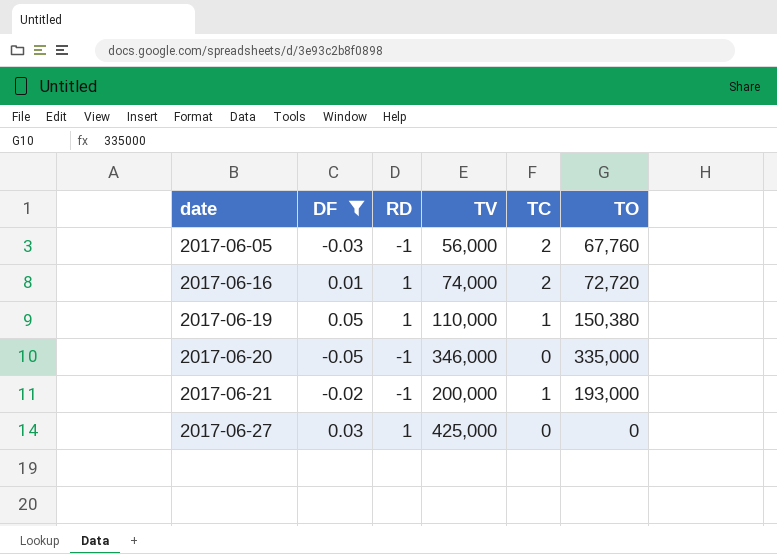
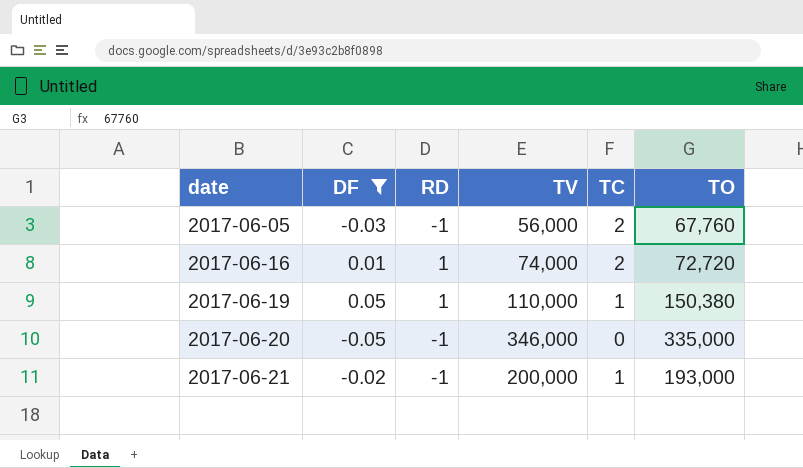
row 2017-06-27: 0.03 | 1 | 425,000 | 0 | 0 -> none

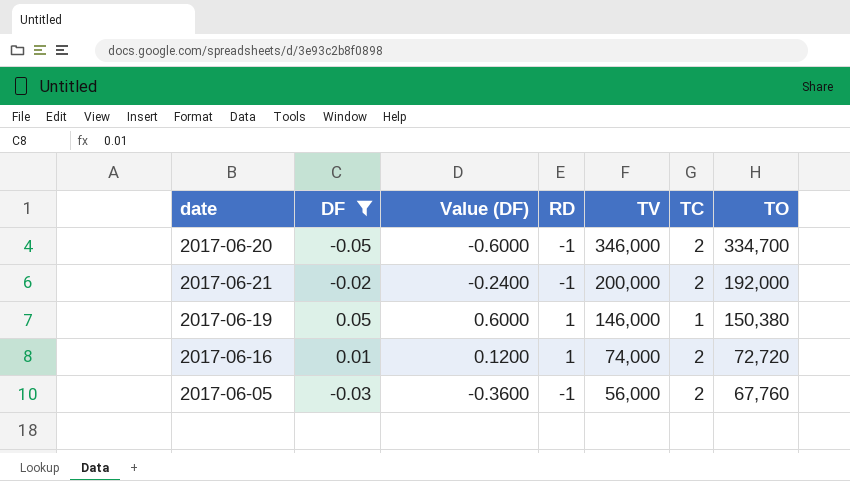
row order: date ascending -> TV descending
column Value (DF) | formula: none -> [DF] * 12
2017-06-20 | TC: 0 -> 2
2017-06-20 | TO: 335,000 -> 334,700
2017-06-21 | TC: 1 -> 2
2017-06-21 | TO: 193,000 -> 192,000
2017-06-19 | TV: 110,000 -> 146,000

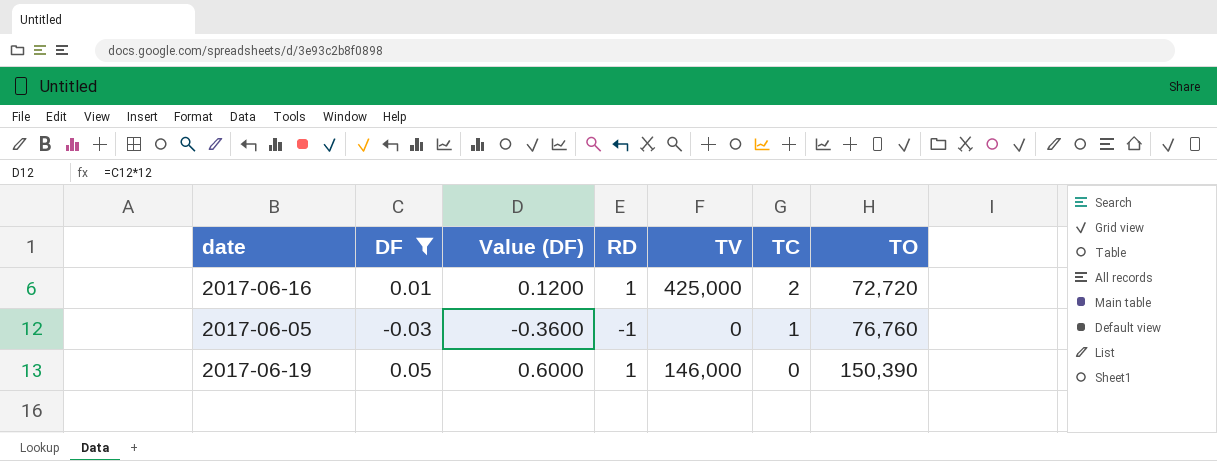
row order: TV descending -> TC descending
row 2017-06-20: -0.05 | -0.6000 | -1 | 346,000 | 2 | 334,700 -> none
row 2017-06-21: -0.02 | -0.2400 | -1 | 200,000 | 2 | 192,000 -> none
2017-06-16 | TV: 74,000 -> 425,000
2017-06-05 | TV: 56,000 -> 0
2017-06-05 | TC: 2 -> 1
2017-06-05 | TO: 67,760 -> 76,760
2017-06-19 | TC: 1 -> 0
2017-06-19 | TO: 150,380 -> 150,390

